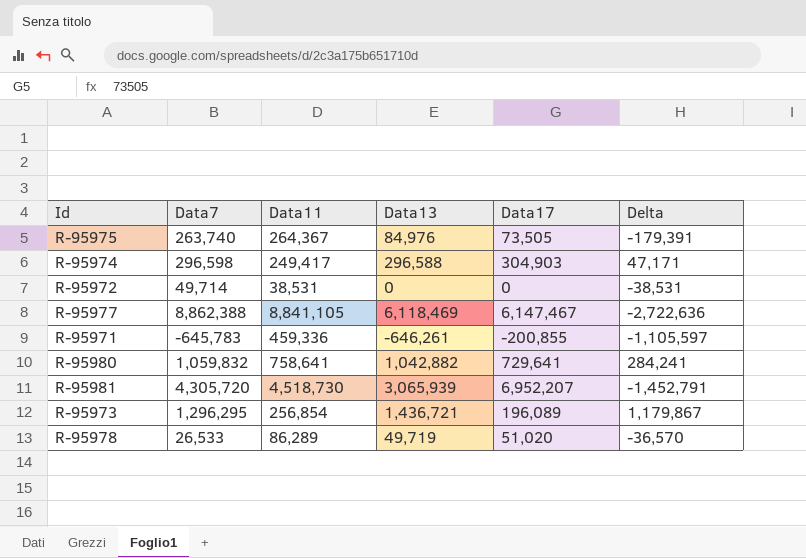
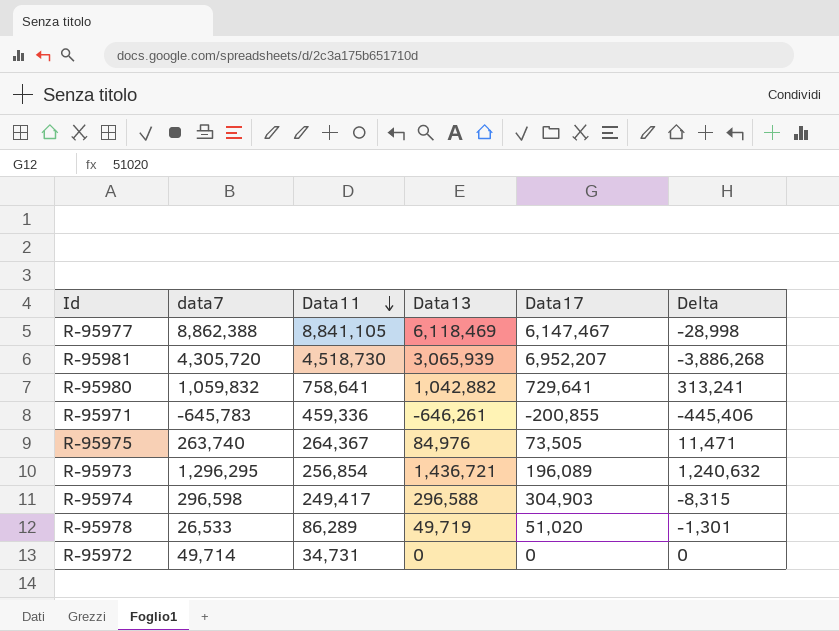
row order: none -> Data11 descending
column name: Data7 -> data7
column Delta | formula: [Data13] - [Data11] -> [Data13] - [Data17]
R-95972 | Data11: 38,531 -> 34,731

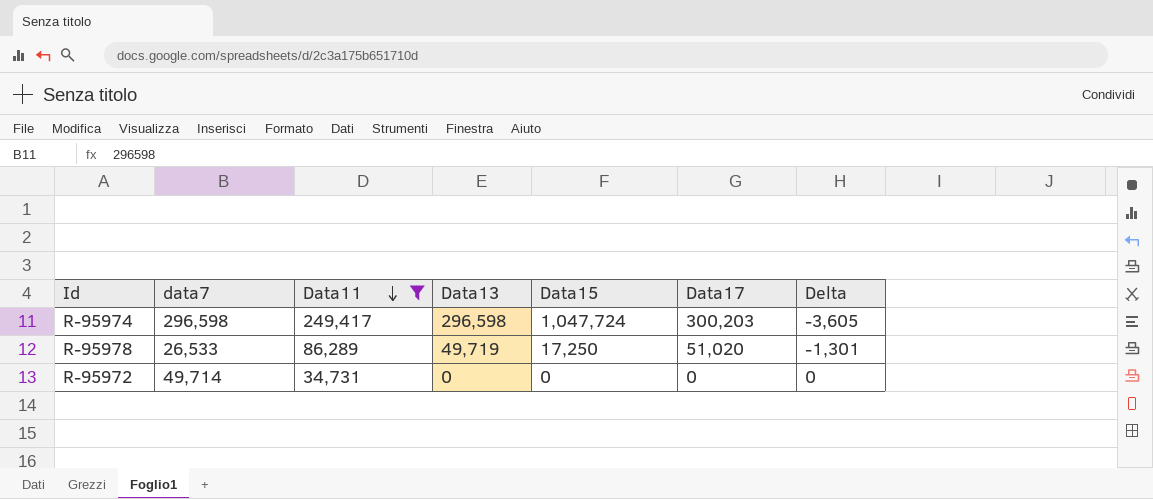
filter: none -> Data11 <= 249,417
column Data15 | position: none -> 5
R-95974 | Data13: 296,588 -> 296,598
R-95974 | Data17: 304,903 -> 300,203
R-95974 | Delta: -8,315 -> -3,605

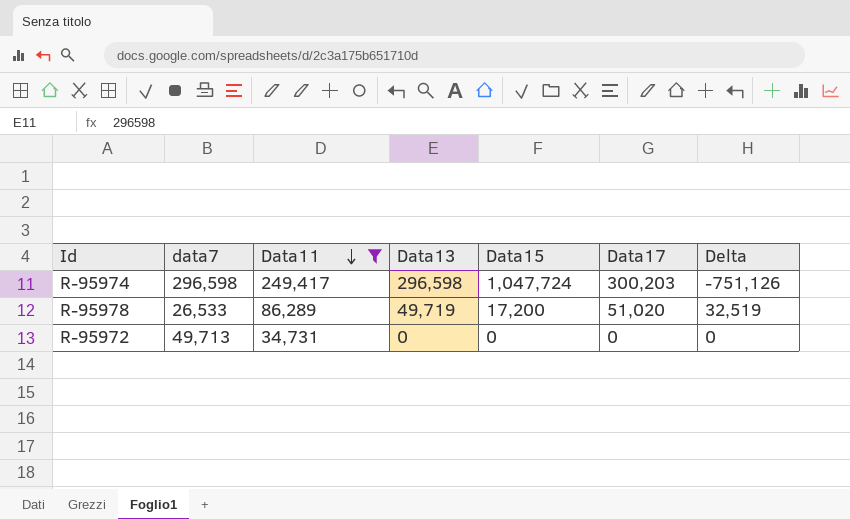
column Delta | formula: [Data13] - [Data17] -> [Data13] - [Data15]
R-95978 | Data15: 17,250 -> 17,200
R-95972 | data7: 49,714 -> 49,713

